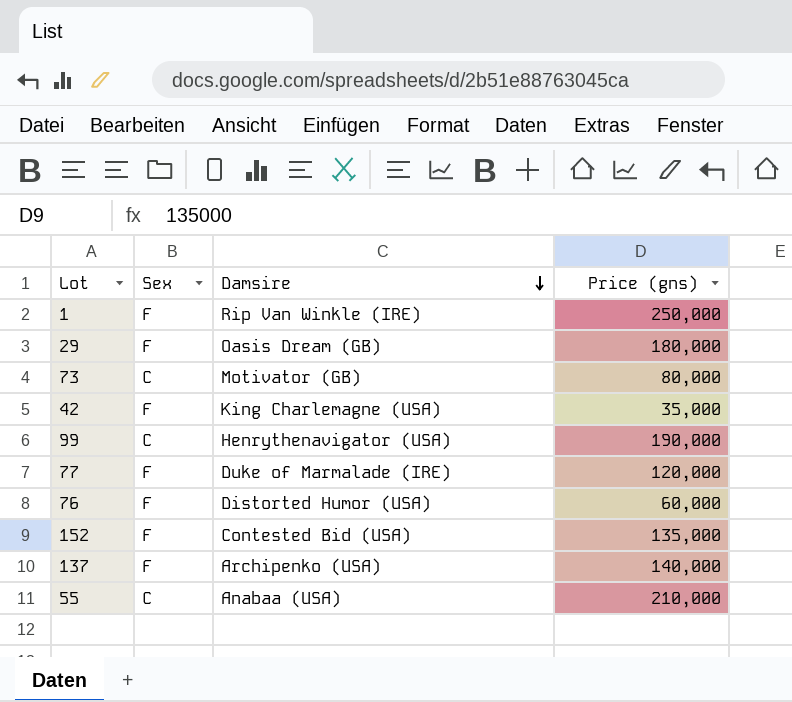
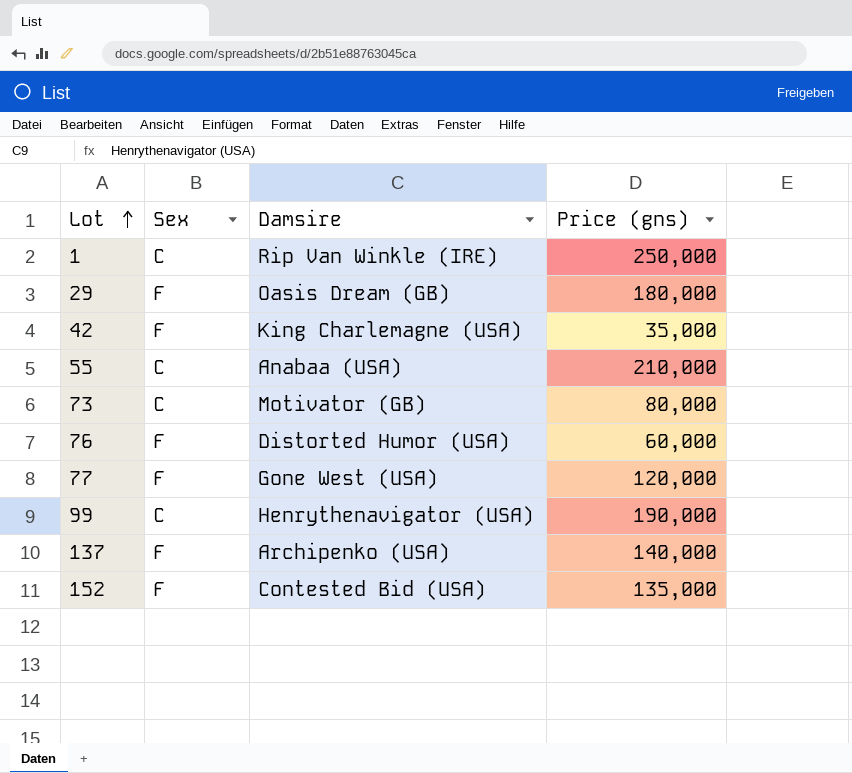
row order: Damsire descending -> Lot ascending
1 | Sex: F -> C
77 | Damsire: Duke of Marmalade (IRE) -> Gone West (USA)

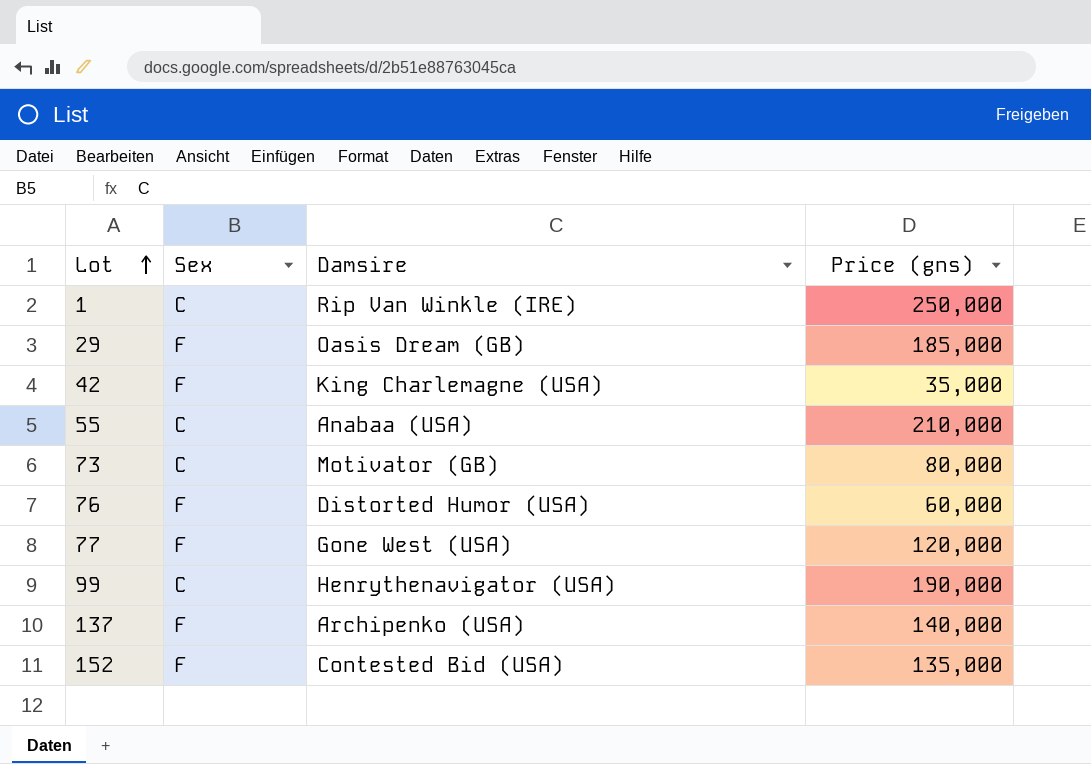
29 | Price (gns): 180,000 -> 185,000

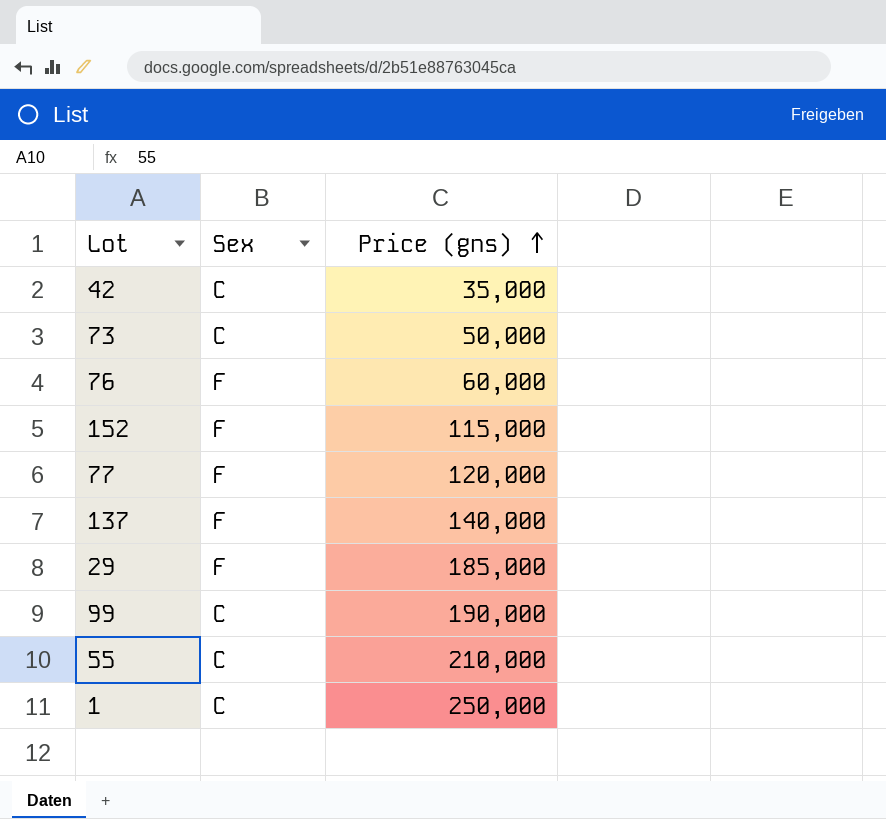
row order: Lot ascending -> Price (gns) ascending
column Damsire | position: 3 -> none
42 | Sex: F -> C
73 | Price (gns): 80,000 -> 50,000
152 | Price (gns): 135,000 -> 115,000

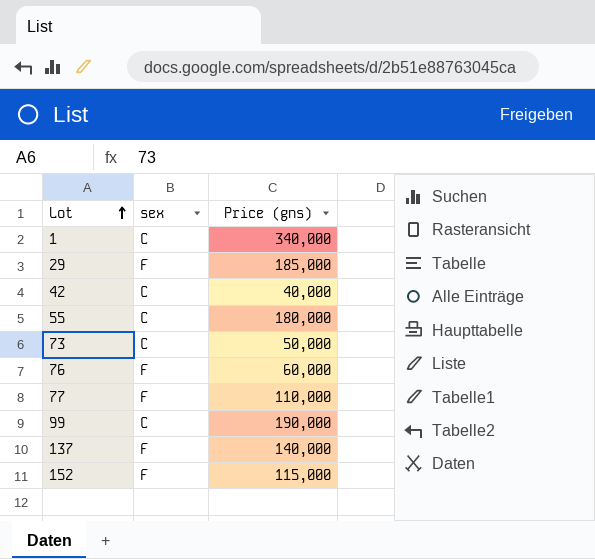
row order: Price (gns) ascending -> Lot ascending
column name: Sex -> sex
1 | Price (gns): 250,000 -> 340,000
42 | Price (gns): 35,000 -> 40,000
55 | Price (gns): 210,000 -> 180,000
77 | Price (gns): 120,000 -> 110,000

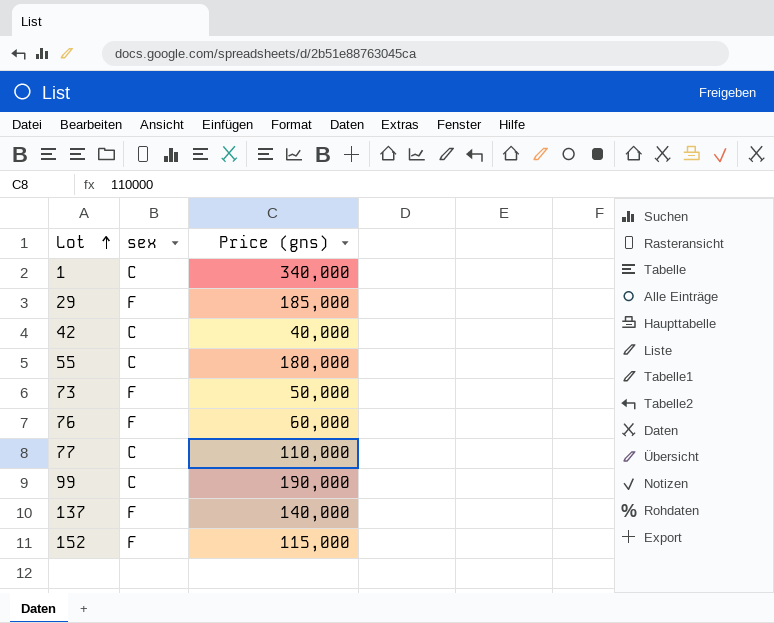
73 | sex: C -> F
77 | sex: F -> C

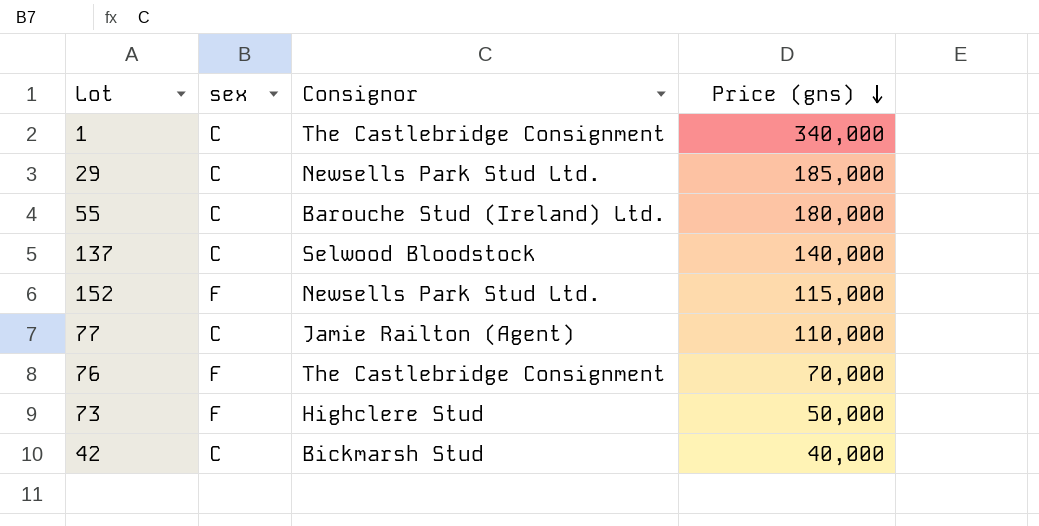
row order: Lot ascending -> Price (gns) descending
column Consignor | position: none -> 3
row 99: C | 190,000 -> none
29 | sex: F -> C
137 | sex: F -> C
76 | Price (gns): 60,000 -> 70,000

